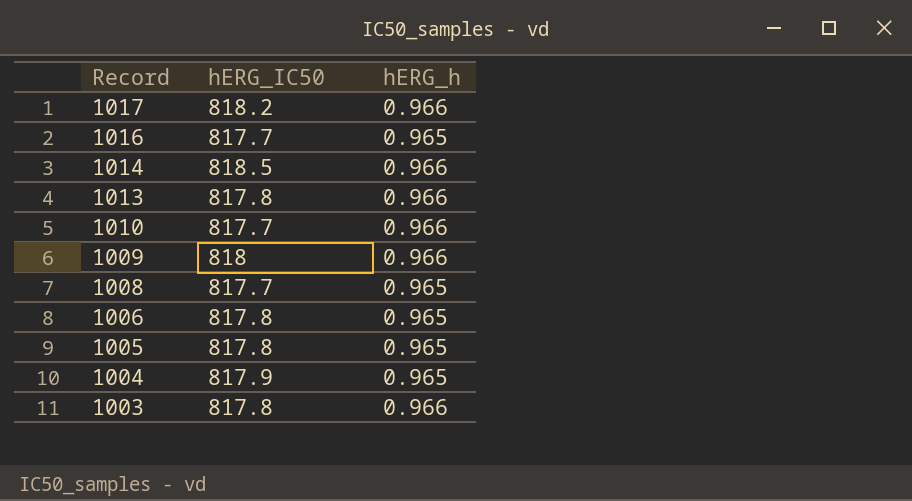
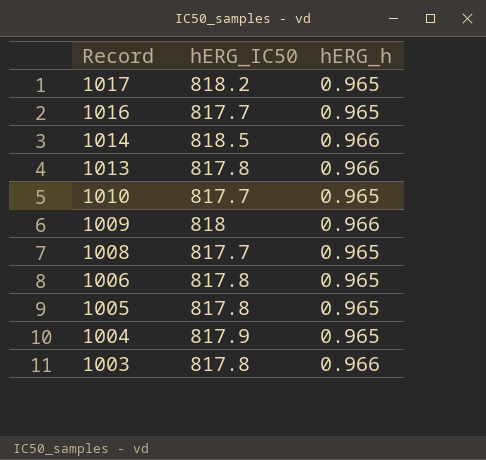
1017 | hERG_h: 0.966 -> 0.965
1010 | hERG_h: 0.966 -> 0.965

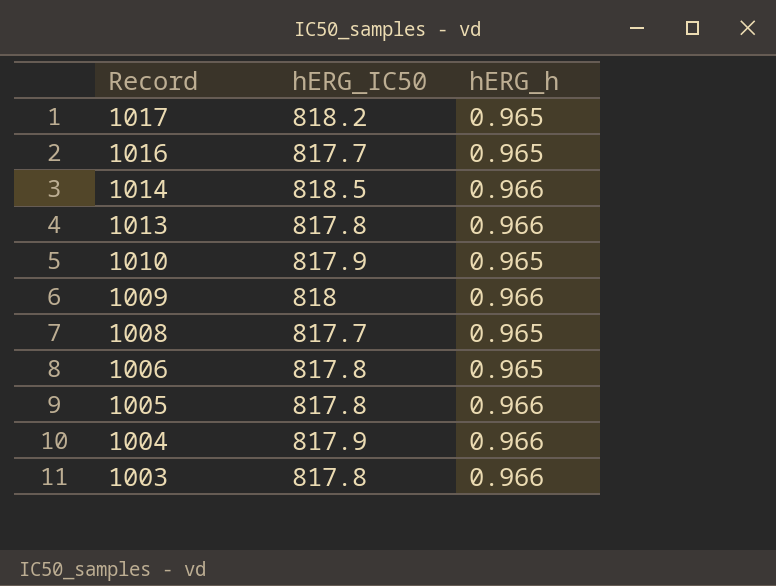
1010 | hERG_IC50: 817.7 -> 817.9
1005 | hERG_h: 0.965 -> 0.966
1004 | hERG_h: 0.965 -> 0.966

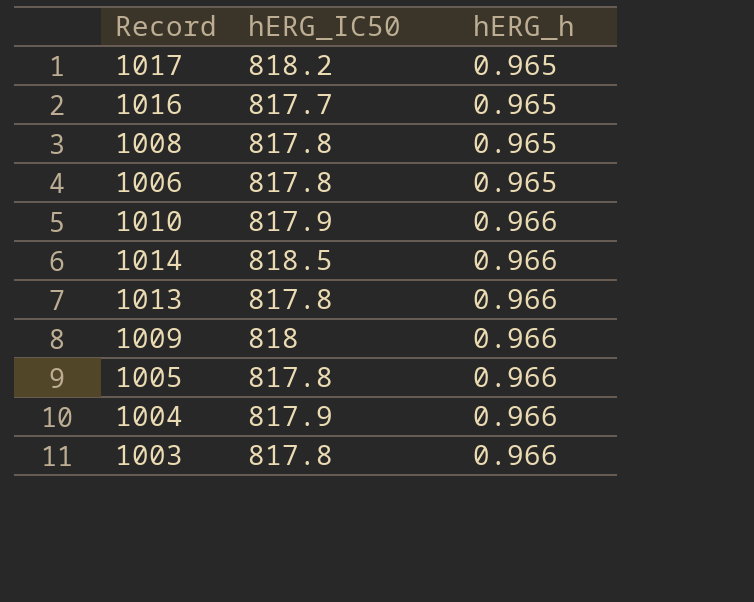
row order: Record descending -> hERG_h ascending
1008 | hERG_IC50: 817.7 -> 817.8
1010 | hERG_h: 0.965 -> 0.966

